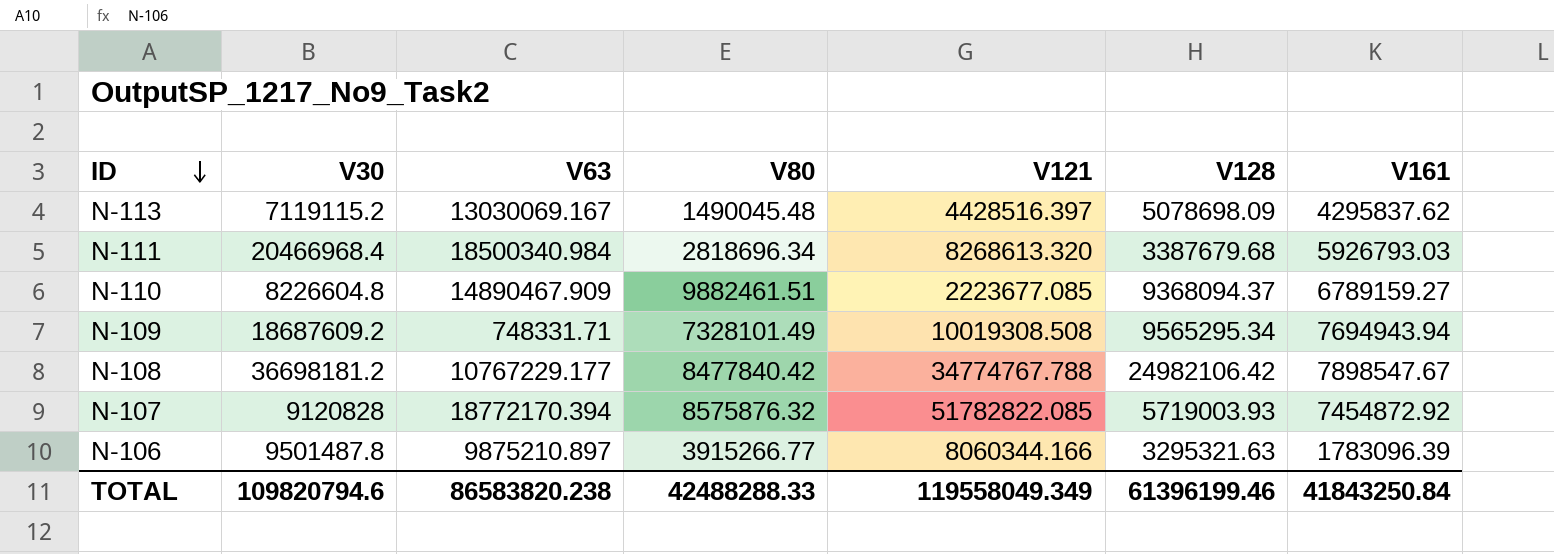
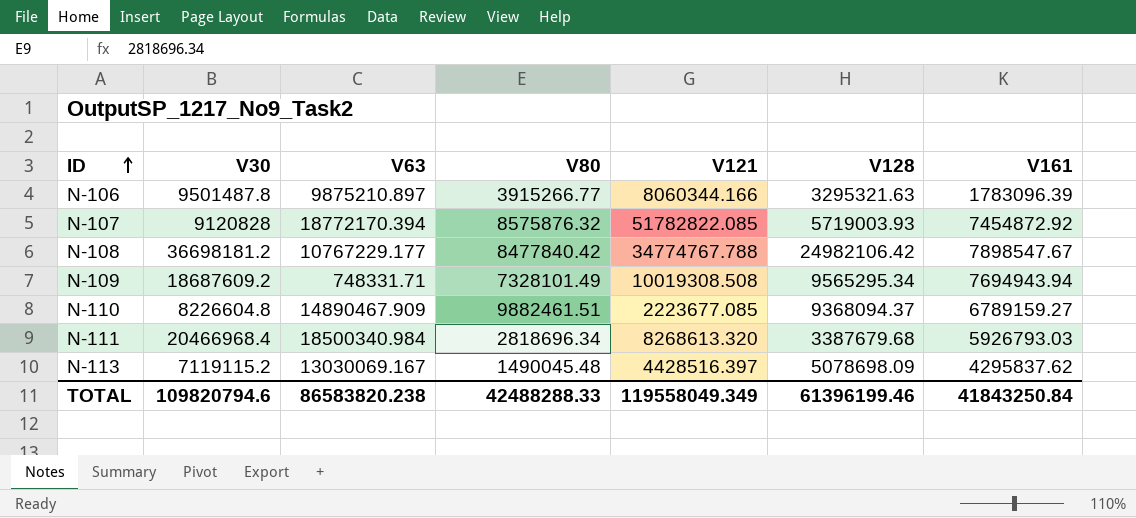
row order: ID descending -> ID ascending

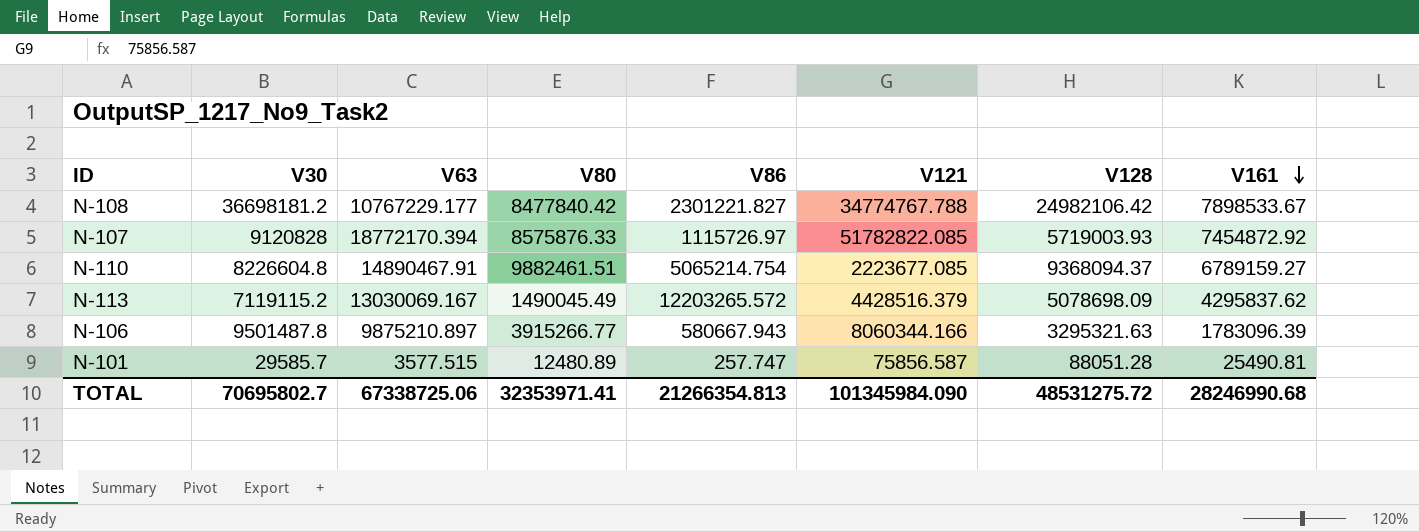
row order: ID ascending -> V161 descending
column V86 | position: none -> 5
row N-109: 18687609.2 | 748331.71 | 7328101.49 | 10019308.508 | 9565295.34 | 7694943.94 -> none
row N-111: 20466968.4 | 18500340.984 | 2818696.34 | 8268613.320 | 3387679.68 | 5926793.03 -> none
N-108 | V161: 7898547.67 -> 7898533.67
N-107 | V80: 8575876.32 -> 8575876.33
N-110 | V63: 14890467.909 -> 14890467.91
N-113 | V80: 1490045.48 -> 1490045.49
N-113 | V121: 4428516.397 -> 4428516.379
row N-101: none -> 29585.7 | 3577.515 | 12480.89 | 257.747 | 75856.587 | 88051.28 | 25490.81
TOTAL | V30: 109820794.6 -> 70695802.7
TOTAL | V63: 86583820.238 -> 67338725.06
TOTAL | V80: 42488288.33 -> 32353971.41
TOTAL | V121: 119558049.349 -> 101345984.090
TOTAL | V128: 61396199.46 -> 48531275.72
TOTAL | V161: 41843250.84 -> 28246990.68

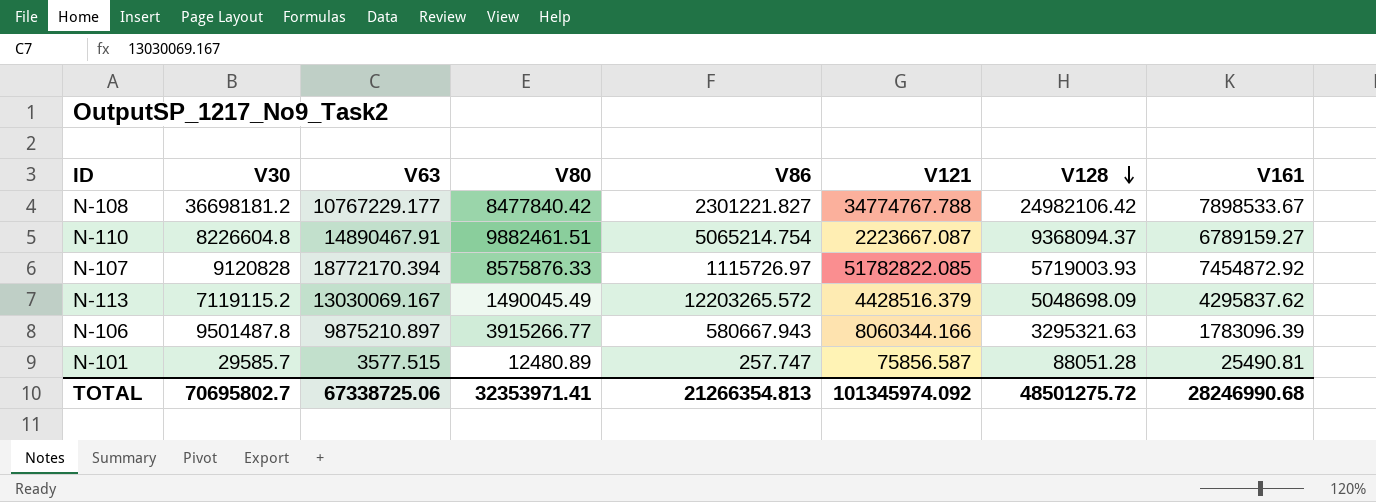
row order: V161 descending -> V128 descending
N-110 | V121: 2223677.085 -> 2223667.087
N-113 | V128: 5078698.09 -> 5048698.09
TOTAL | V121: 101345984.090 -> 101345974.092
TOTAL | V128: 48531275.72 -> 48501275.72

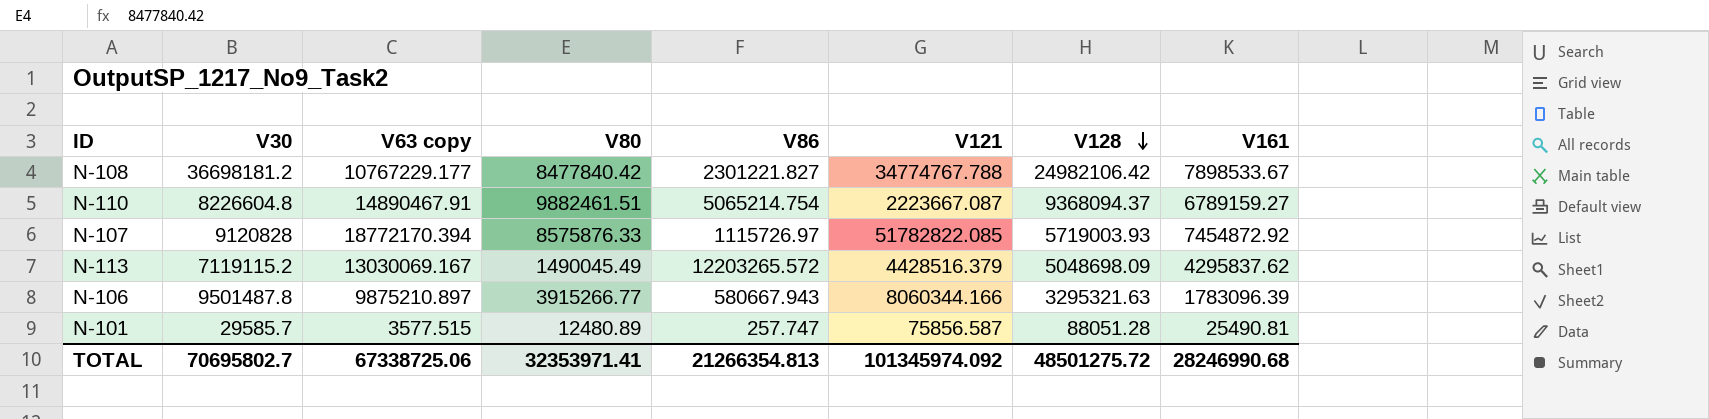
column name: V63 -> V63 copy

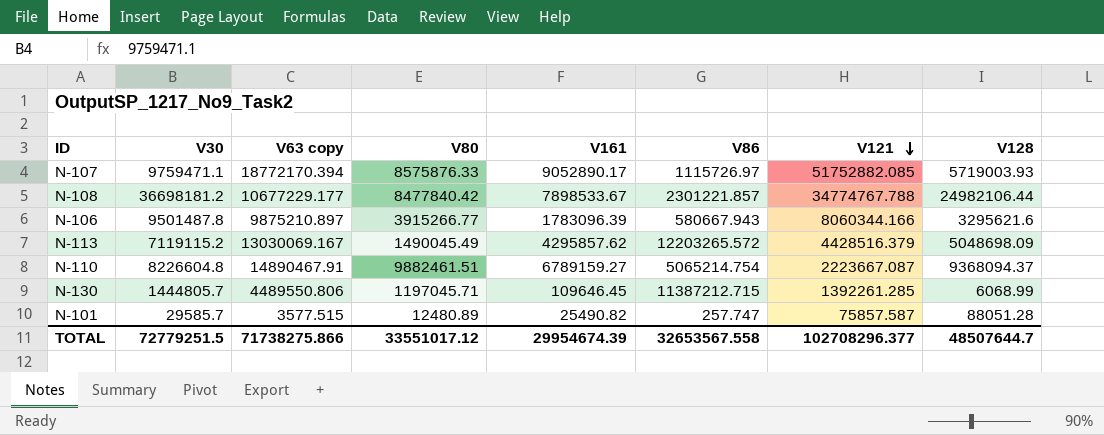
row order: V128 descending -> V121 descending
column V161 | position: 8 -> 5
N-107 | V30: 9120828 -> 9759471.1
N-107 | V161: 7454872.92 -> 9052890.17
N-107 | V121: 51782822.085 -> 51752882.085
N-108 | V63 copy: 10767229.177 -> 10677229.177
N-108 | V86: 2301221.827 -> 2301221.857
N-108 | V128: 24982106.42 -> 24982106.44
N-106 | V128: 3295321.63 -> 3295621.6
N-113 | V161: 4295837.62 -> 4295857.62
row N-130: none -> 1444805.7 | 4489550.806 | 1197045.71 | 109646.45 | 11387212.715 | 1392261.285 | 6068.99
N-101 | V161: 25490.81 -> 25490.82
N-101 | V121: 75856.587 -> 75857.587
TOTAL | V30: 70695802.7 -> 72779251.5
TOTAL | V63 copy: 67338725.06 -> 71738275.866
TOTAL | V80: 32353971.41 -> 33551017.12
TOTAL | V161: 28246990.68 -> 29954674.39
TOTAL | V86: 21266354.813 -> 32653567.558
TOTAL | V121: 101345974.092 -> 102708296.377
TOTAL | V128: 48501275.72 -> 48507644.7

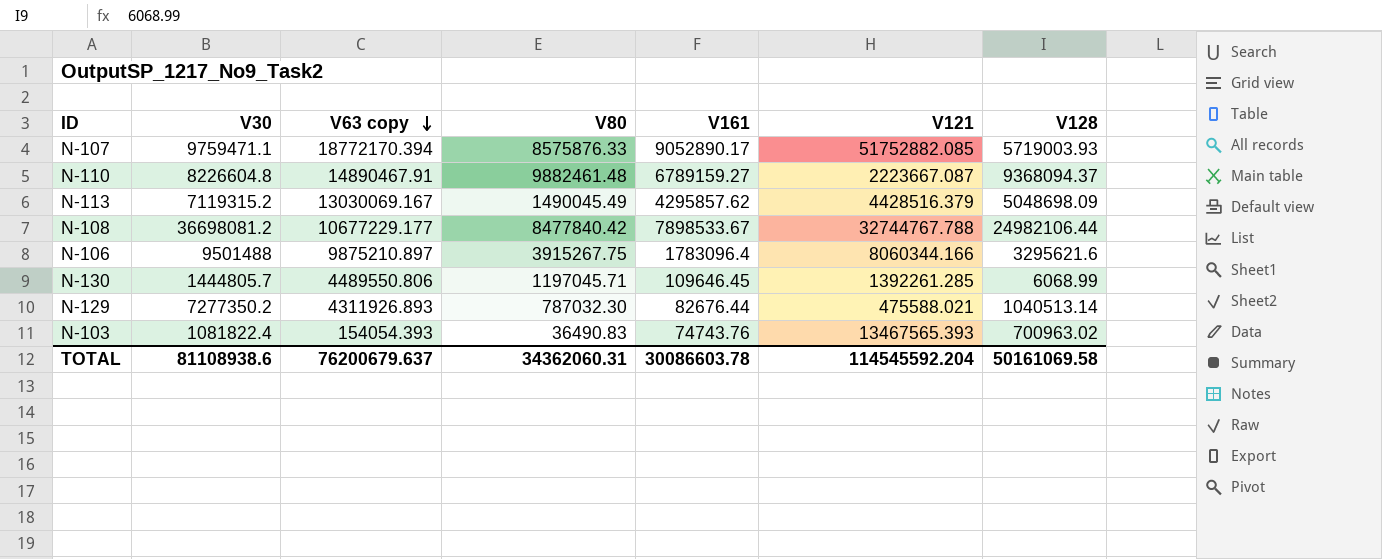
row order: V121 descending -> V63 copy descending
column V86 | position: 6 -> none
row N-101: 29585.7 | 3577.515 | 12480.89 | 25490.82 | 257.747 | 75857.587 | 88051.28 -> none
N-110 | V80: 9882461.51 -> 9882461.48
N-113 | V30: 7119115.2 -> 7119315.2
N-108 | V30: 36698181.2 -> 36698081.2
N-108 | V121: 34774767.788 -> 32744767.788
N-106 | V30: 9501487.8 -> 9501488
N-106 | V80: 3915266.77 -> 3915267.75
N-106 | V161: 1783096.39 -> 1783096.4
row N-129: none -> 7277350.2 | 4311926.893 | 787032.30 | 82676.44 | 475588.021 | 1040513.14
row N-103: none -> 1081822.4 | 154054.393 | 36490.83 | 74743.76 | 13467565.393 | 700963.02
TOTAL | V30: 72779251.5 -> 81108938.6
TOTAL | V63 copy: 71738275.866 -> 76200679.637
TOTAL | V80: 33551017.12 -> 34362060.31
TOTAL | V161: 29954674.39 -> 30086603.78
TOTAL | V121: 102708296.377 -> 114545592.204
TOTAL | V128: 48507644.7 -> 50161069.58

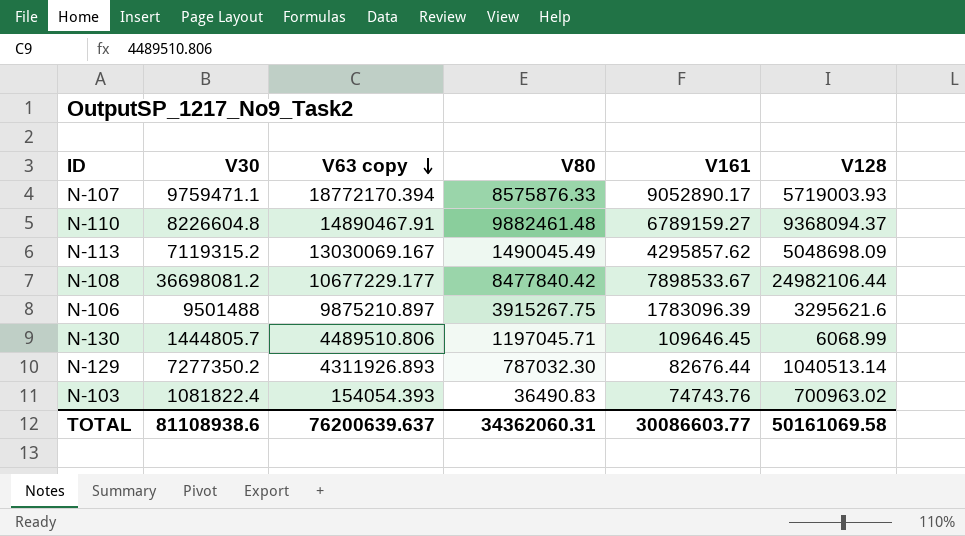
column V121 | position: 6 -> none
N-106 | V161: 1783096.4 -> 1783096.39
N-130 | V63 copy: 4489550.806 -> 4489510.806
TOTAL | V63 copy: 76200679.637 -> 76200639.637
TOTAL | V161: 30086603.78 -> 30086603.77

